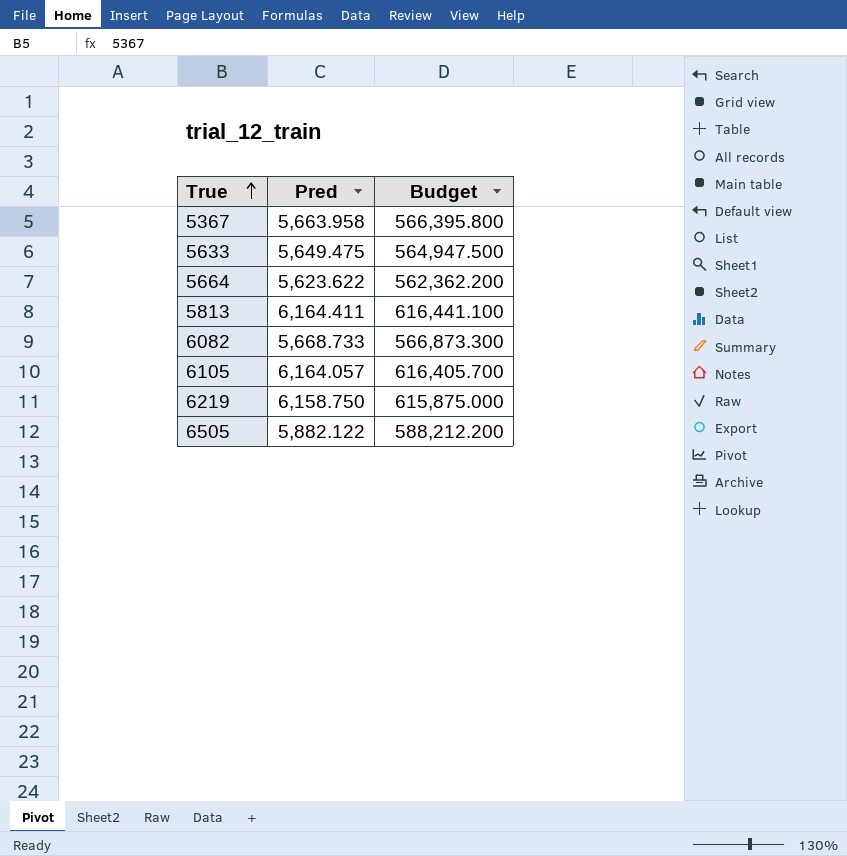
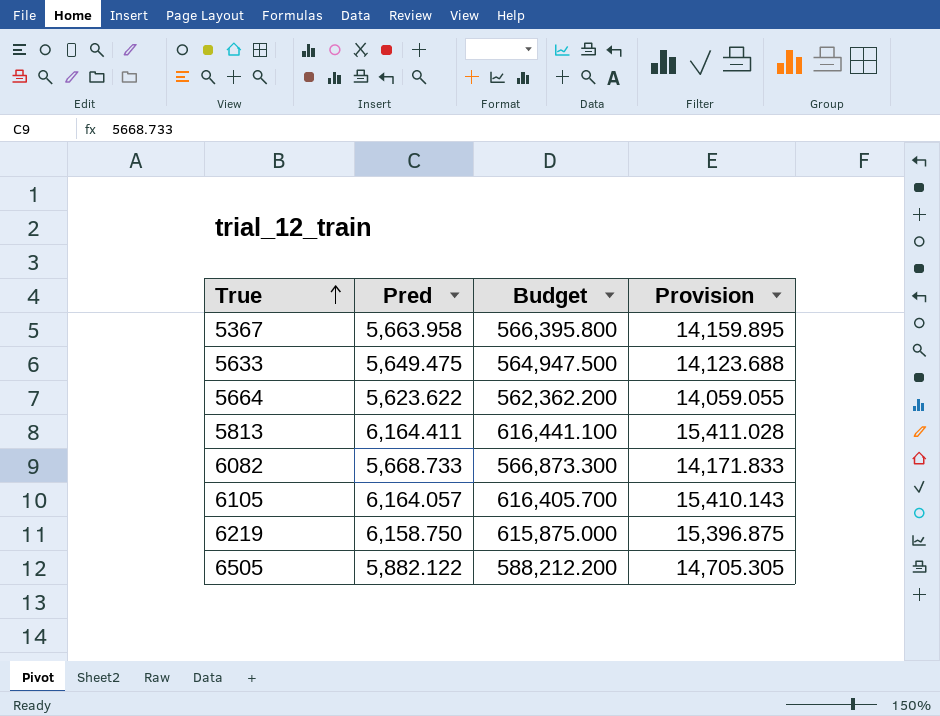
column Provision | formula: none -> [Pred] * 2.5

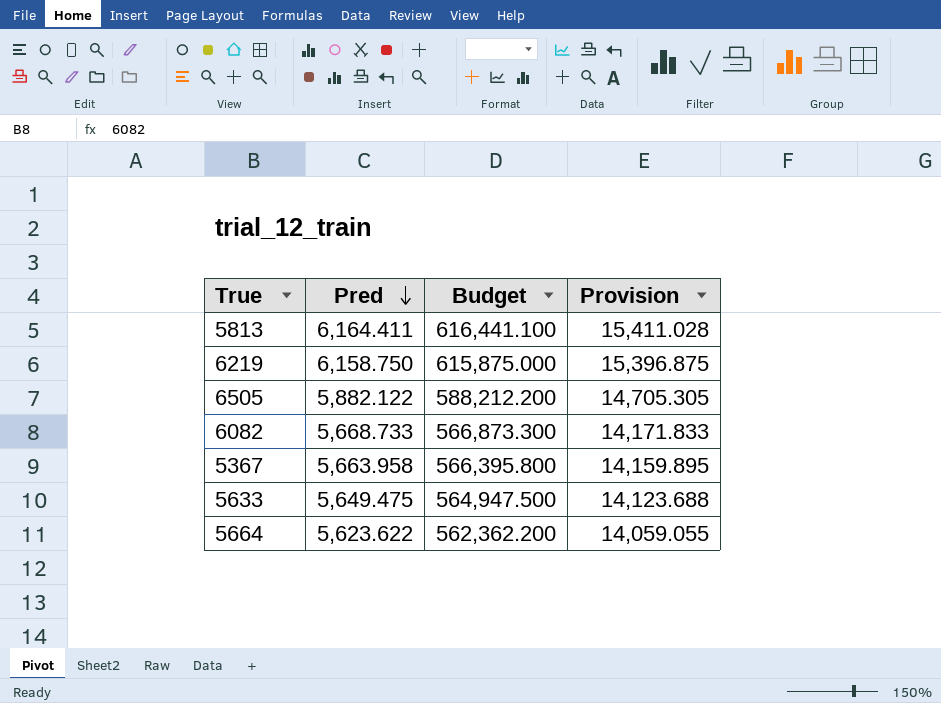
row order: True ascending -> Pred descending
row 6105: 6,164.057 | 616,405.700 | 15,410.143 -> none

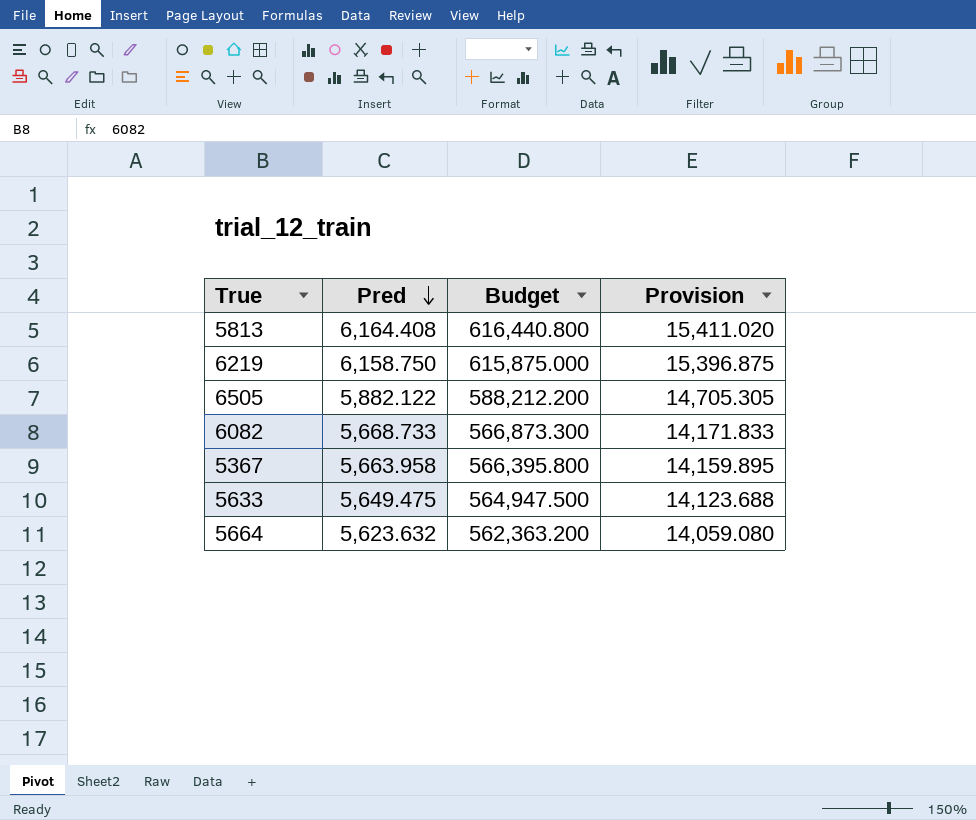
5813 | Pred: 6,164.411 -> 6,164.408
5813 | Budget: 616,441.100 -> 616,440.800
5813 | Provision: 15,411.028 -> 15,411.020
5664 | Pred: 5,623.622 -> 5,623.632
5664 | Budget: 562,362.200 -> 562,363.200
5664 | Provision: 14,059.055 -> 14,059.080

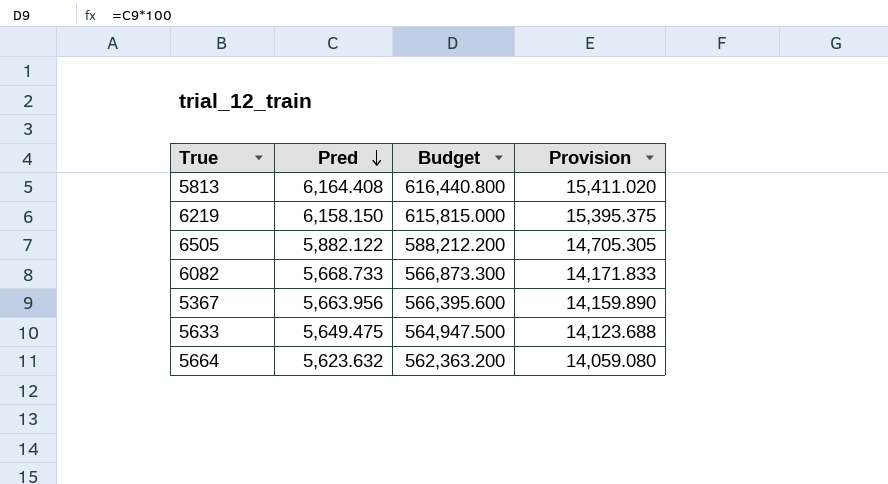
6219 | Pred: 6,158.750 -> 6,158.150
6219 | Budget: 615,875.000 -> 615,815.000
6219 | Provision: 15,396.875 -> 15,395.375
5367 | Pred: 5,663.958 -> 5,663.956
5367 | Budget: 566,395.800 -> 566,395.600
5367 | Provision: 14,159.895 -> 14,159.890

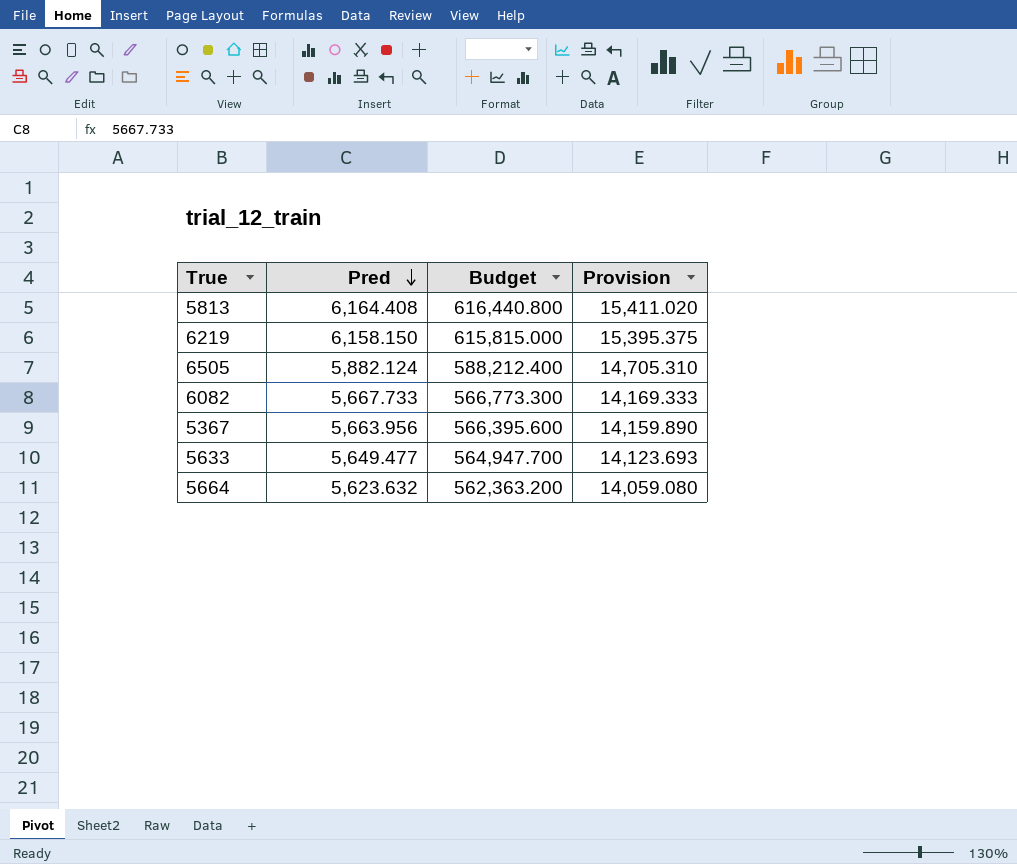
6505 | Pred: 5,882.122 -> 5,882.124
6505 | Budget: 588,212.200 -> 588,212.400
6505 | Provision: 14,705.305 -> 14,705.310
6082 | Pred: 5,668.733 -> 5,667.733
6082 | Budget: 566,873.300 -> 566,773.300
6082 | Provision: 14,171.833 -> 14,169.333
5633 | Pred: 5,649.475 -> 5,649.477
5633 | Budget: 564,947.500 -> 564,947.700
5633 | Provision: 14,123.688 -> 14,123.693

